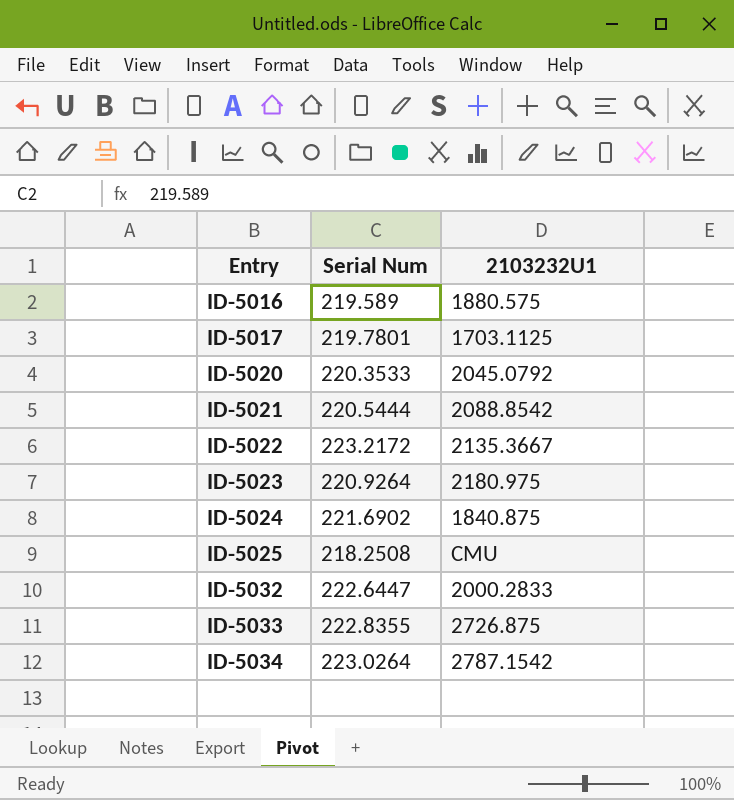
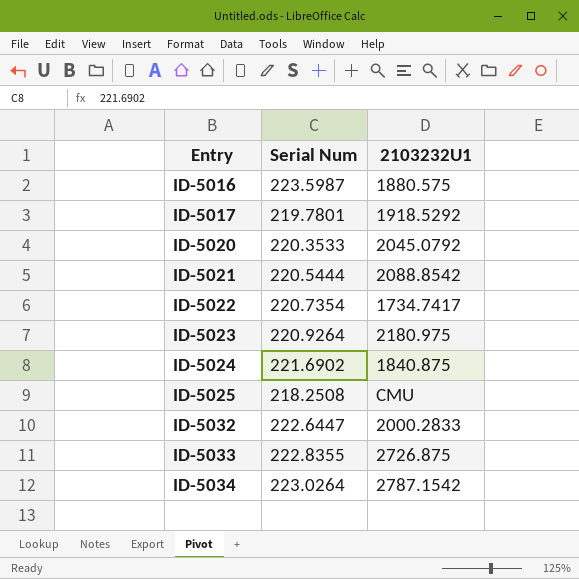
ID-5016 | Serial Num: 219.589 -> 223.5987
ID-5017 | 2103232U1: 1703.1125 -> 1918.5292
ID-5022 | Serial Num: 223.2172 -> 220.7354
ID-5022 | 2103232U1: 2135.3667 -> 1734.7417

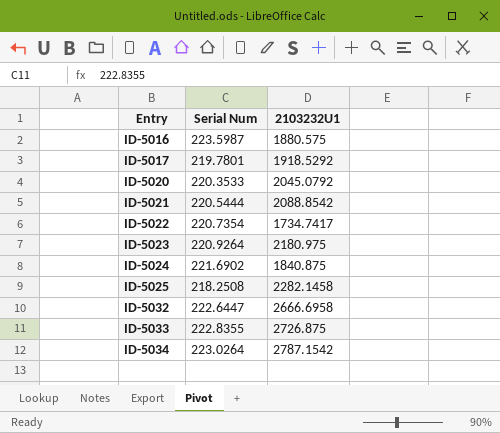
ID-5025 | 2103232U1: CMU -> 2282.1458
ID-5032 | 2103232U1: 2000.2833 -> 2666.6958

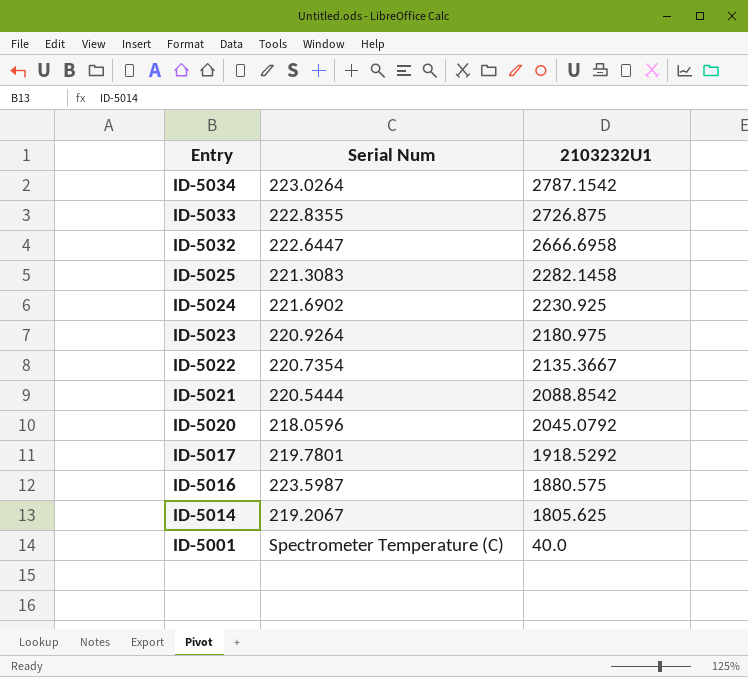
row order: Entry ascending -> Entry descending
ID-5025 | Serial Num: 218.2508 -> 221.3083
ID-5024 | 2103232U1: 1840.875 -> 2230.925
ID-5022 | 2103232U1: 1734.7417 -> 2135.3667
ID-5020 | Serial Num: 220.3533 -> 218.0596
row ID-5014: none -> 219.2067 | 1805.625
row ID-5001: none -> Spectrometer Temperature (C) | 40.0

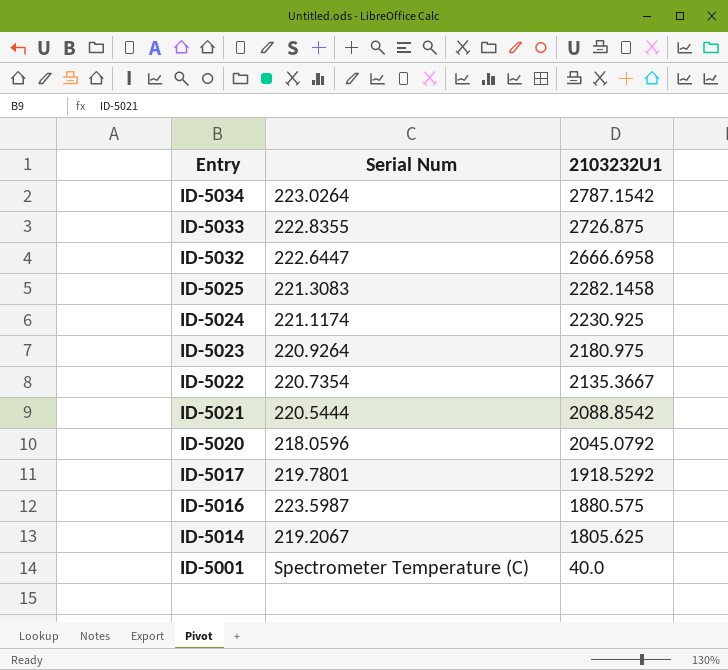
ID-5024 | Serial Num: 221.6902 -> 221.1174

